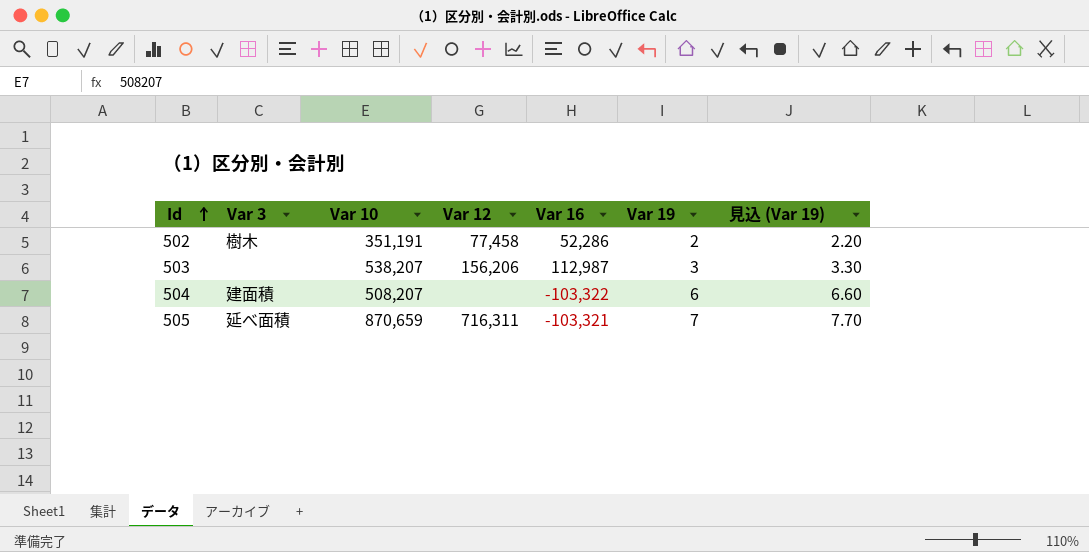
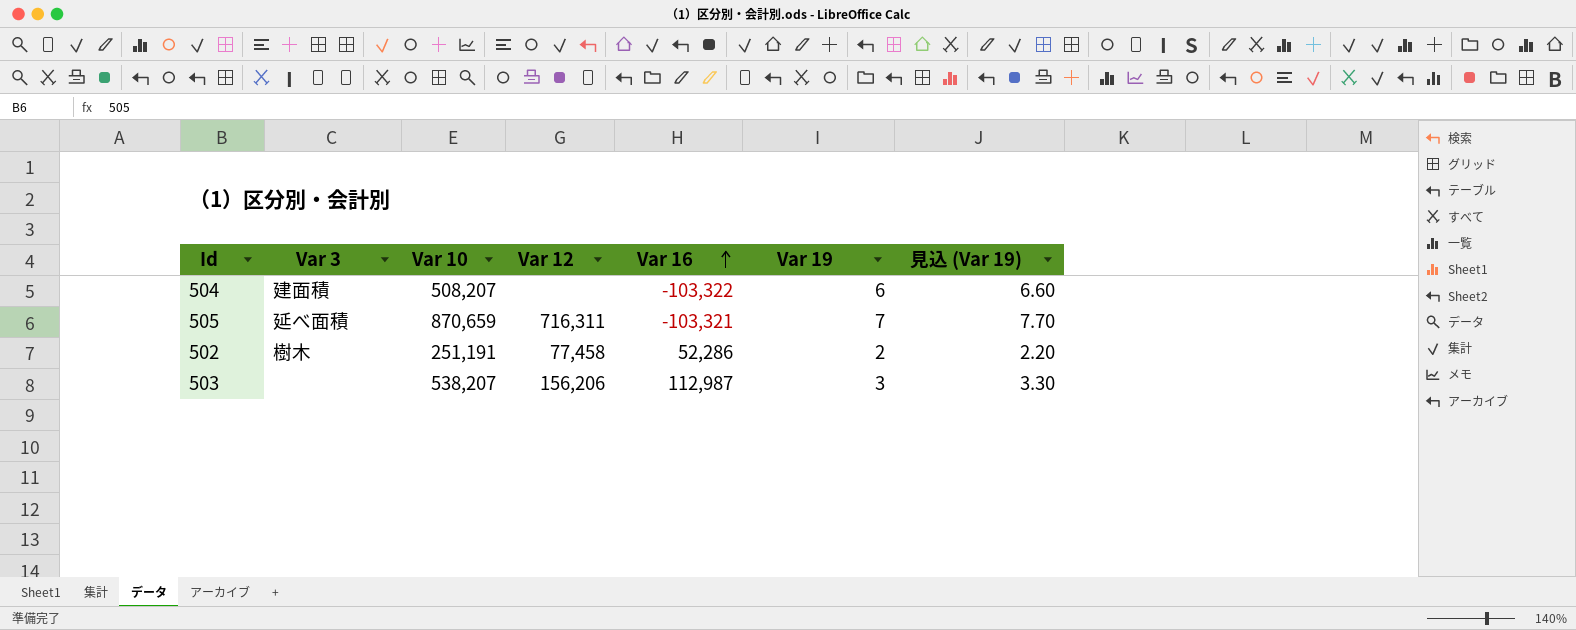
row order: Id ascending -> Var 16 ascending
502 | Var 10: 351,191 -> 251,191

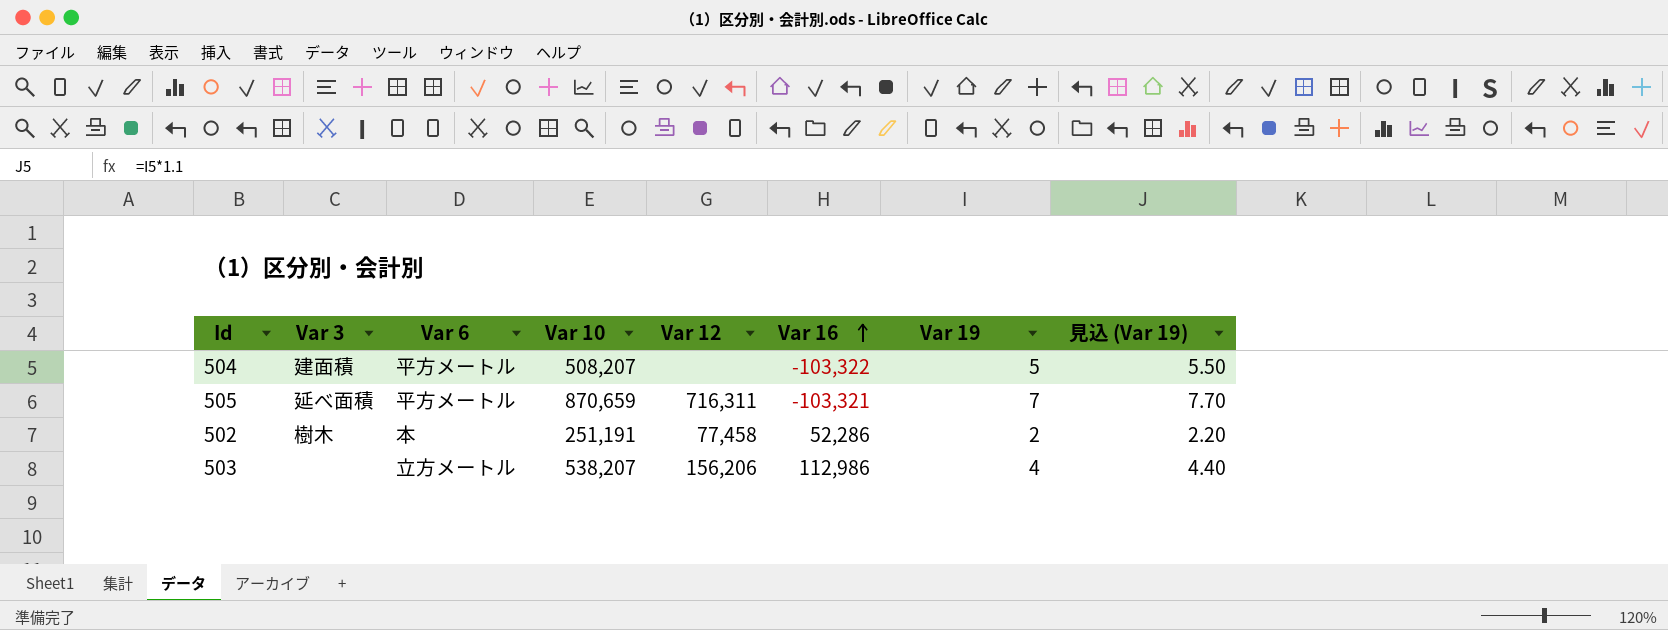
column Var 6 | position: none -> 3
504 | Var 19: 6 -> 5
504 | 見込 (Var 19): 6.60 -> 5.50
503 | Var 16: 112,987 -> 112,986
503 | Var 19: 3 -> 4
503 | 見込 (Var 19): 3.30 -> 4.40

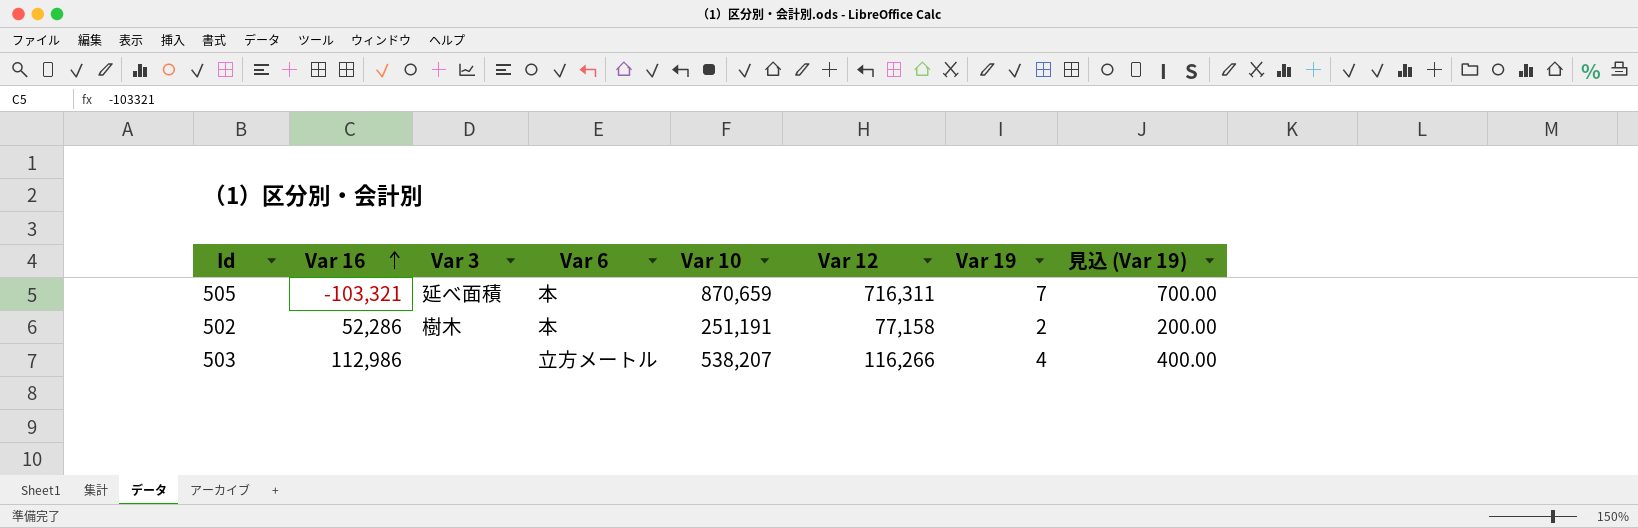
column Var 16 | position: 6 -> 2
column 見込 (Var 19) | formula: [Var 19] * 1.1 -> [Var 19] * 100
row 504: 建面積 | 平方メートル | 508,207 | none | -103,322 | 5 | 5.50 -> none
505 | Var 6: 平方メートル -> 本
502 | Var 12: 77,458 -> 77,158
503 | Var 12: 156,206 -> 116,266

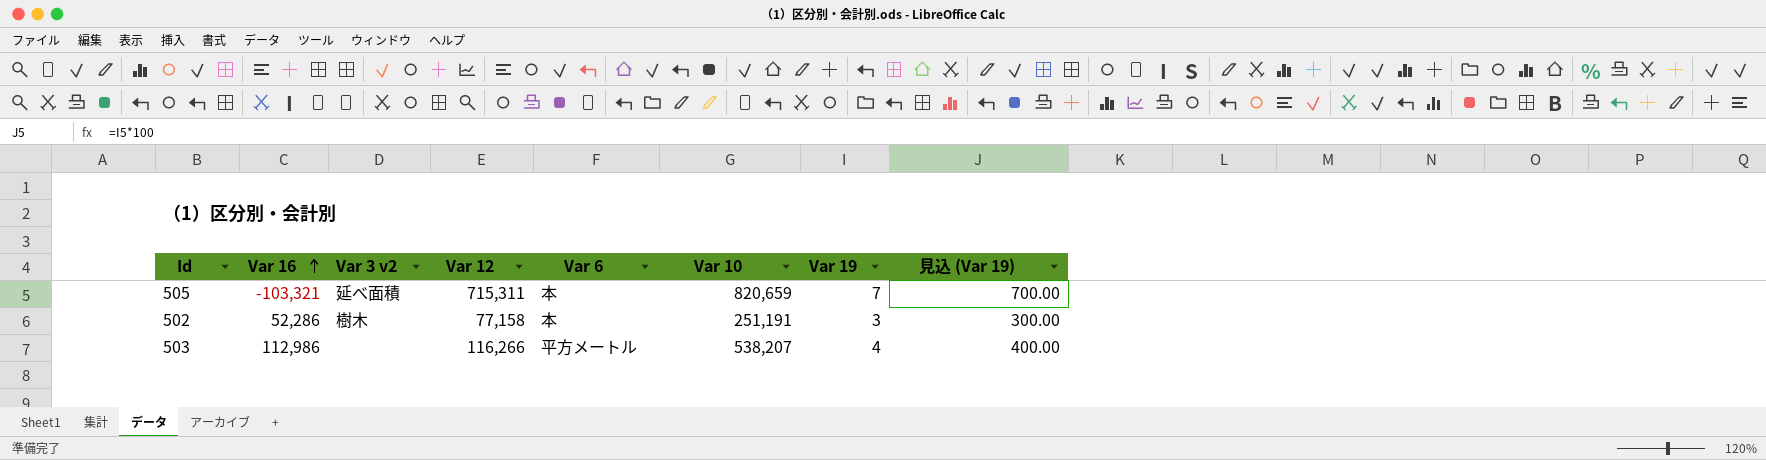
column name: Var 3 -> Var 3 v2
column Var 12 | position: 6 -> 4
505 | Var 12: 716,311 -> 715,311
505 | Var 10: 870,659 -> 820,659
502 | Var 19: 2 -> 3
502 | 見込 (Var 19): 200.00 -> 300.00
503 | Var 6: 立方メートル -> 平方メートル

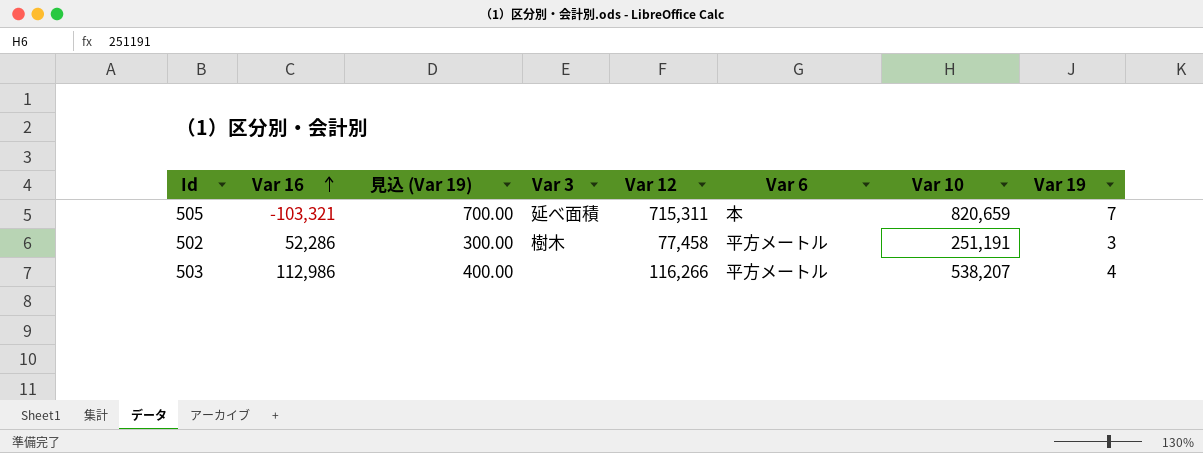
column 見込 (Var 19) | position: 8 -> 3
column name: Var 3 v2 -> Var 3
502 | Var 12: 77,158 -> 77,458
502 | Var 6: 本 -> 平方メートル

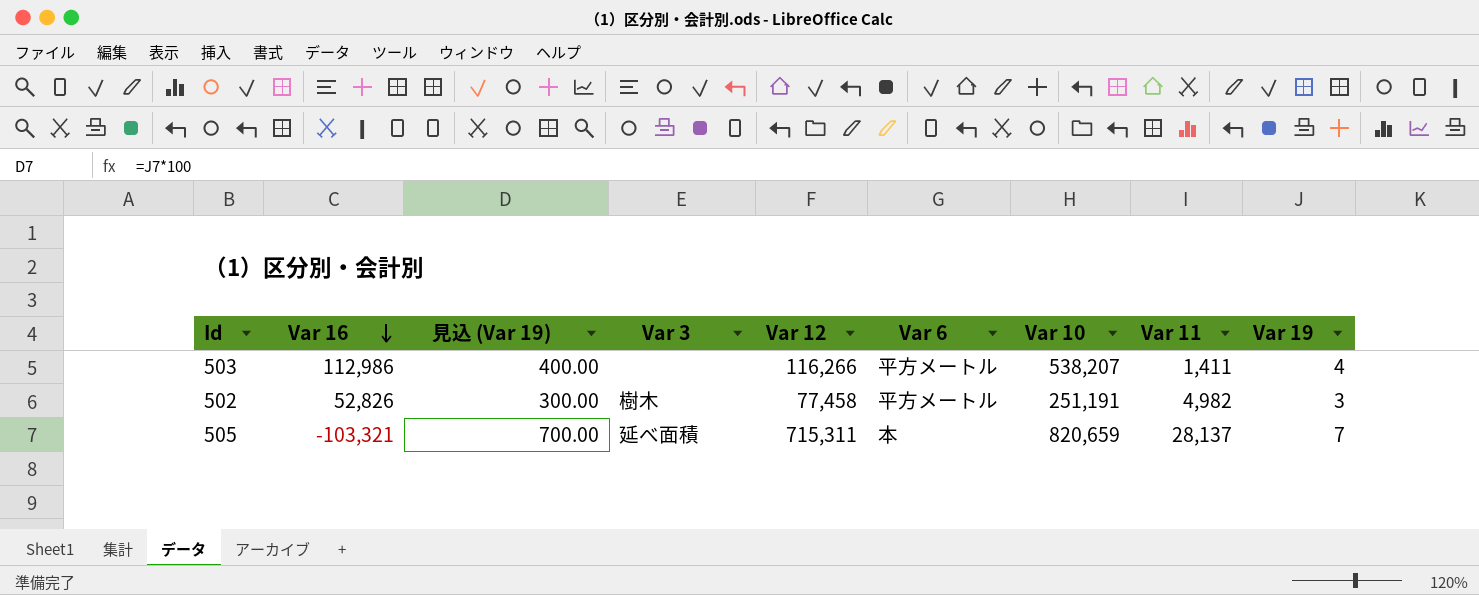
row order: Var 16 ascending -> Var 16 descending
column Var 11 | position: none -> 8
502 | Var 16: 52,286 -> 52,826

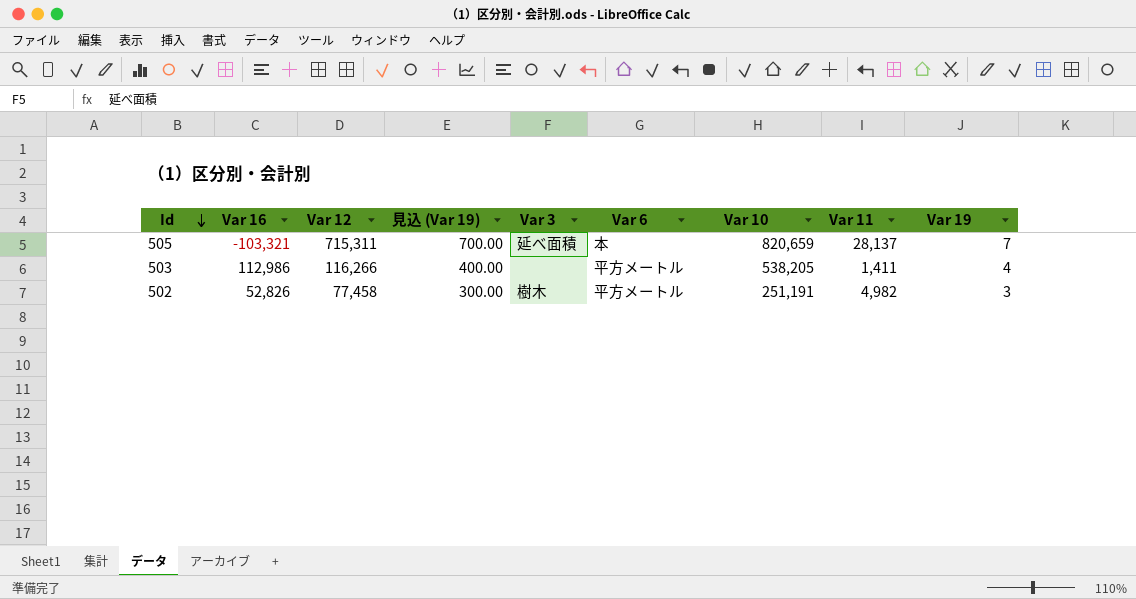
row order: Var 16 descending -> Id descending
column Var 12 | position: 5 -> 3
503 | Var 10: 538,207 -> 538,205

